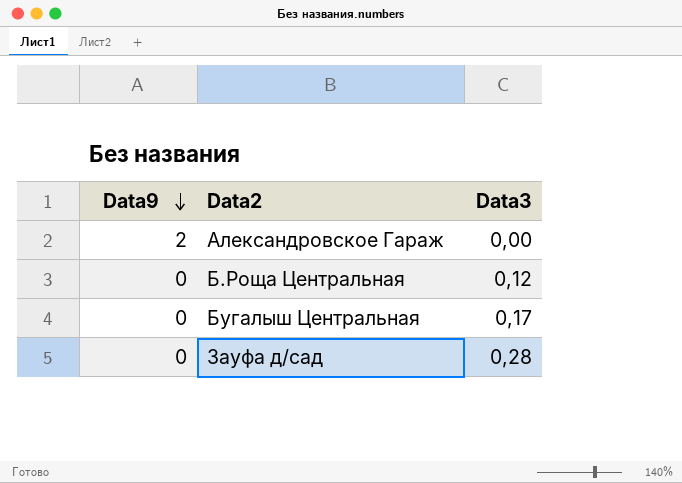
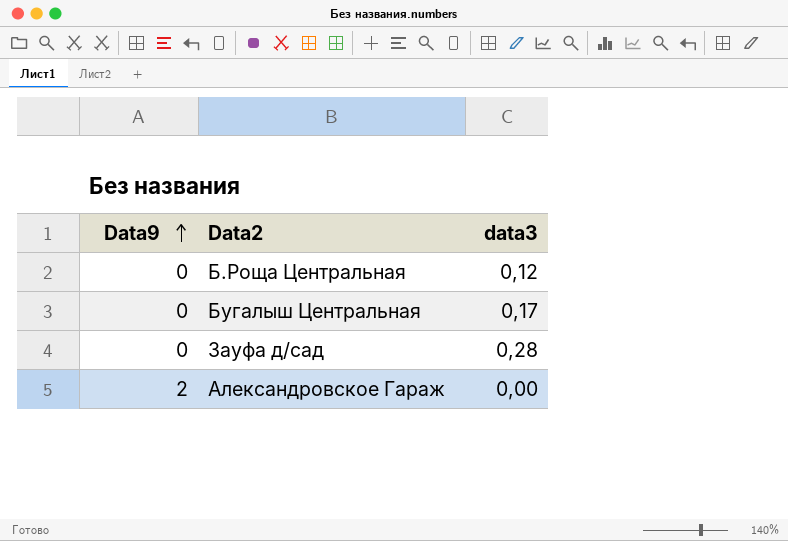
row order: Data9 descending -> Data9 ascending
column name: Data3 -> data3

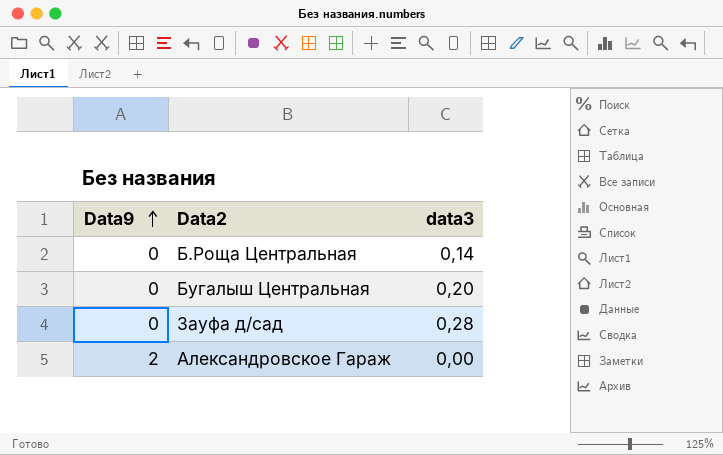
Б.Роща Центральная | data3: 0,12 -> 0,14
Бугалыш Центральная | data3: 0,17 -> 0,20

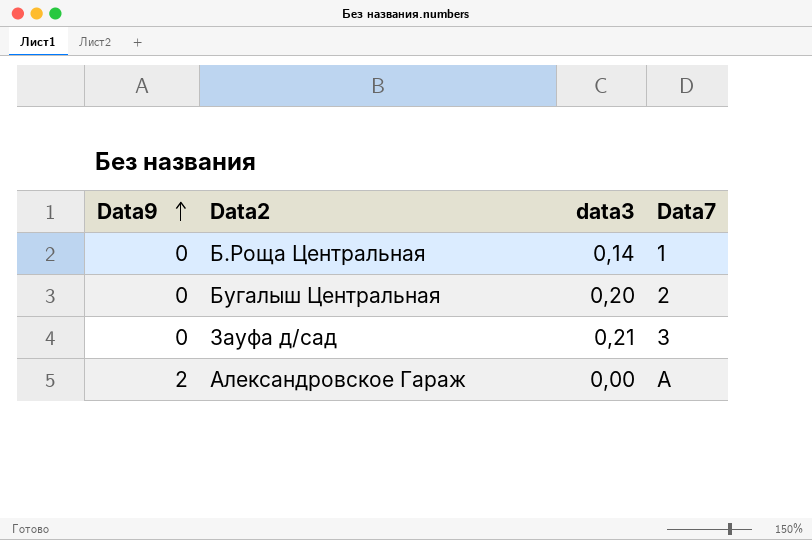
column Data7 | position: none -> 4
Зауфа д/сад | data3: 0,28 -> 0,21

